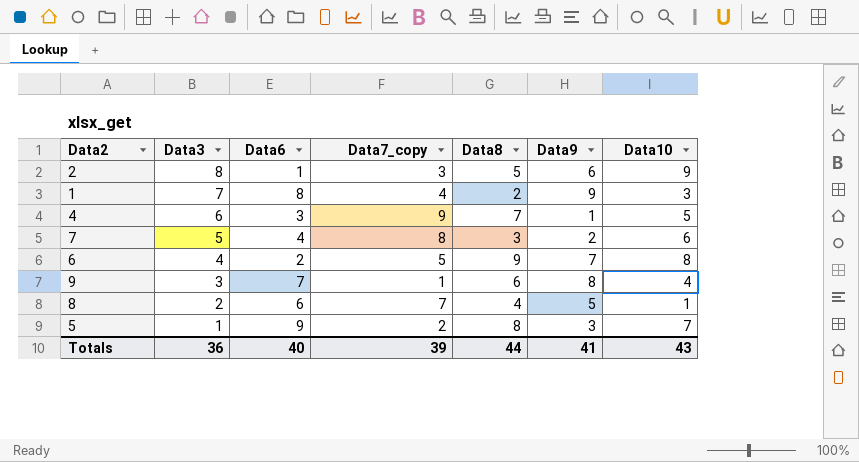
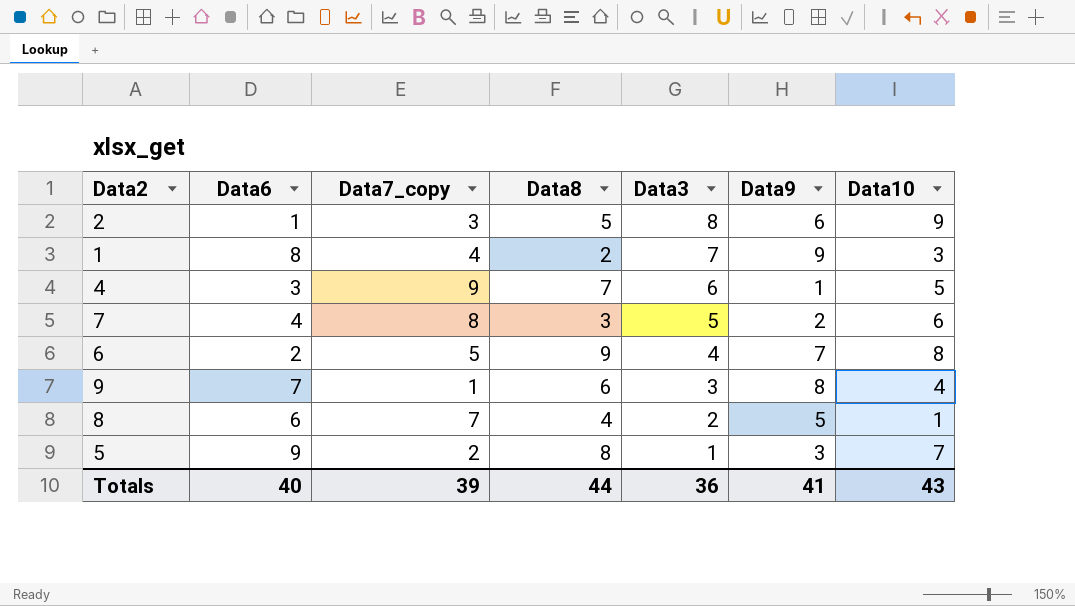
column Data3 | position: 2 -> 5

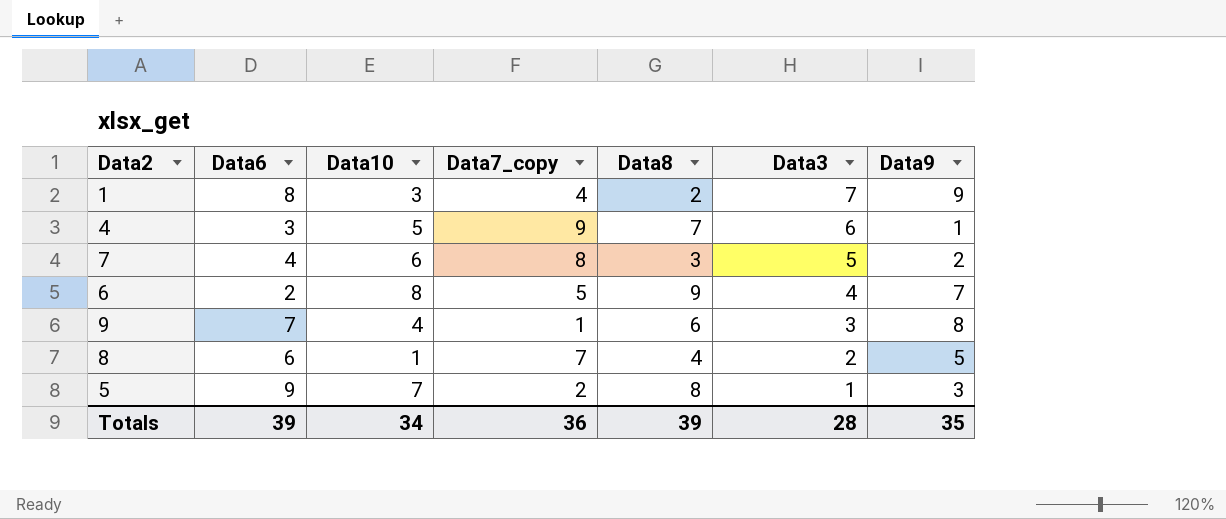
column Data10 | position: 7 -> 3
row 2: 1 | 3 | 5 | 8 | 6 | 9 -> none
Totals | Data6: 40 -> 39
Totals | Data10: 43 -> 34
Totals | Data7_copy: 39 -> 36
Totals | Data8: 44 -> 39
Totals | Data3: 36 -> 28
Totals | Data9: 41 -> 35

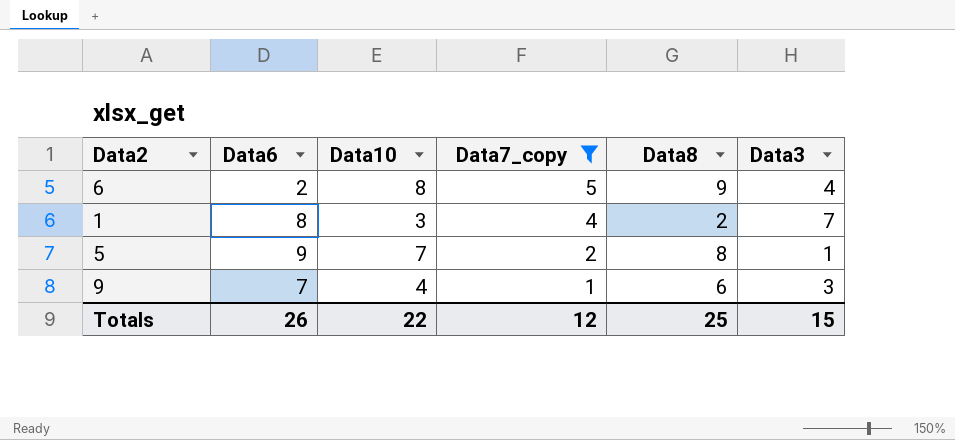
filter: none -> Data7_copy <= 5
row order: Data3 descending -> Data7_copy descending
column Data9 | position: 7 -> none
Totals | Data6: 39 -> 26
Totals | Data10: 34 -> 22
Totals | Data7_copy: 36 -> 12
Totals | Data8: 39 -> 25
Totals | Data3: 28 -> 15

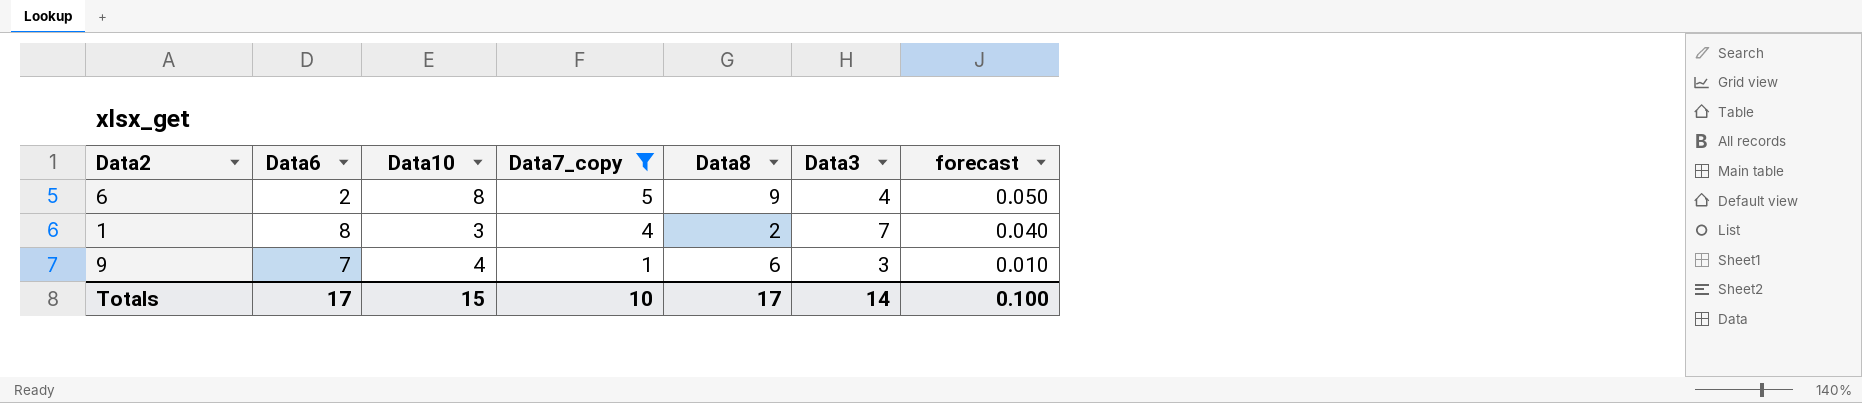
column forecast | formula: none -> [Data7_copy] * 0.01
row 5: 9 | 7 | 2 | 8 | 1 -> none
Totals | Data6: 26 -> 17
Totals | Data10: 22 -> 15
Totals | Data7_copy: 12 -> 10
Totals | Data8: 25 -> 17
Totals | Data3: 15 -> 14

